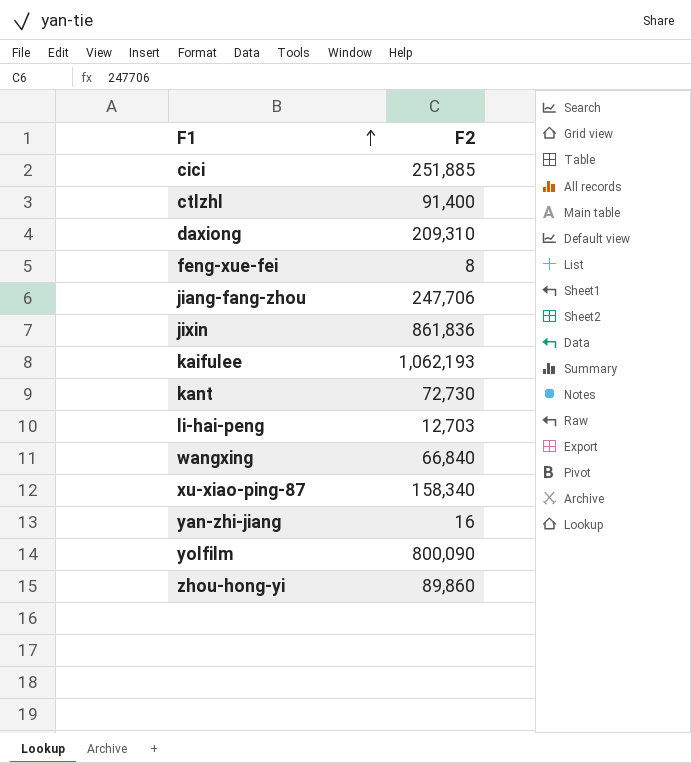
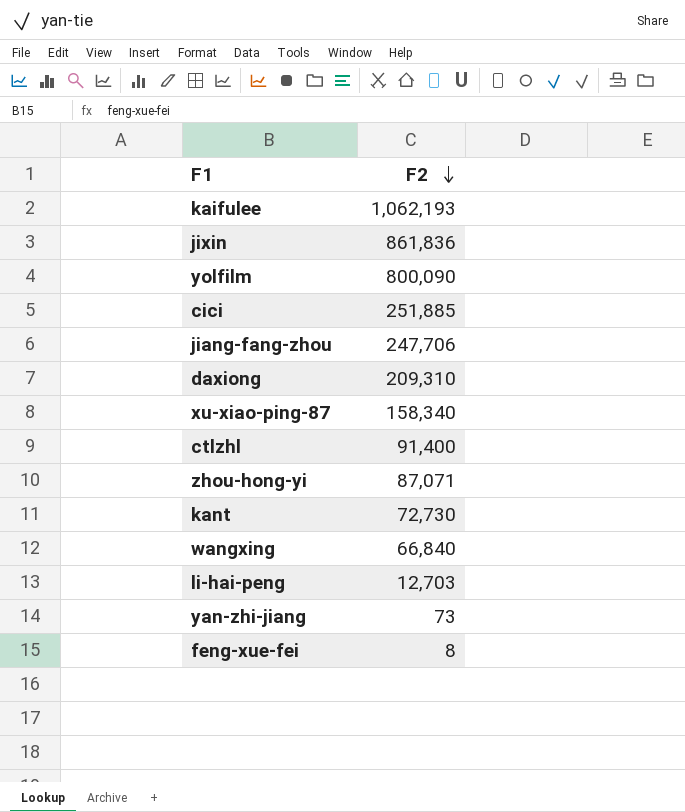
row order: F1 ascending -> F2 descending
zhou-hong-yi | F2: 89,860 -> 87,071
yan-zhi-jiang | F2: 16 -> 73

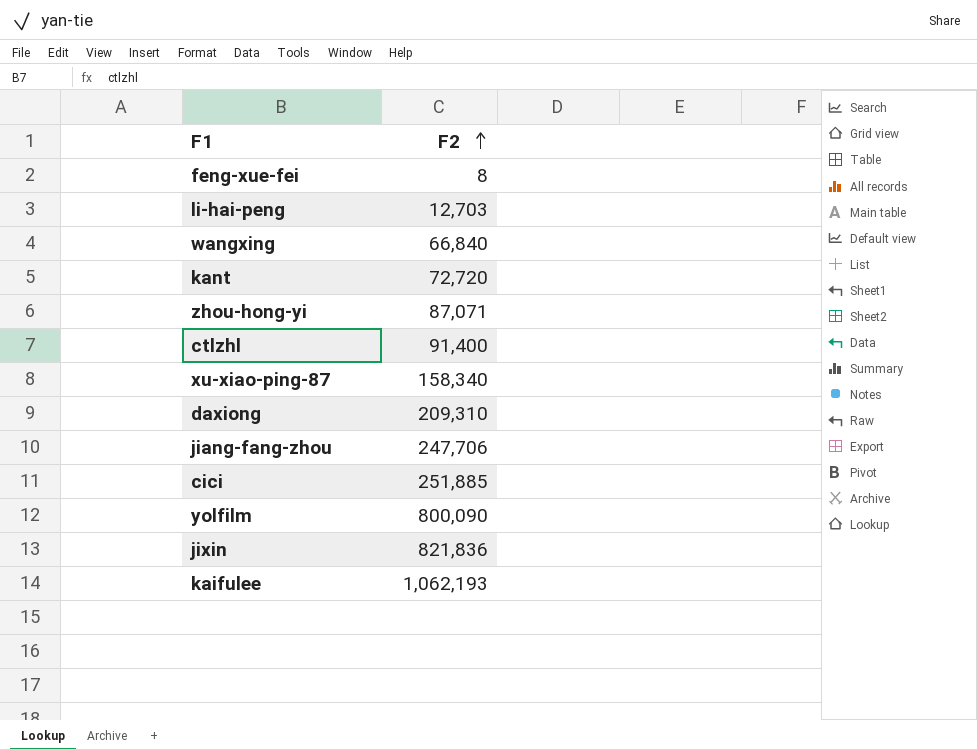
row order: F2 descending -> F2 ascending
row yan-zhi-jiang: 73 -> none
kant | F2: 72,730 -> 72,720
jixin | F2: 861,836 -> 821,836

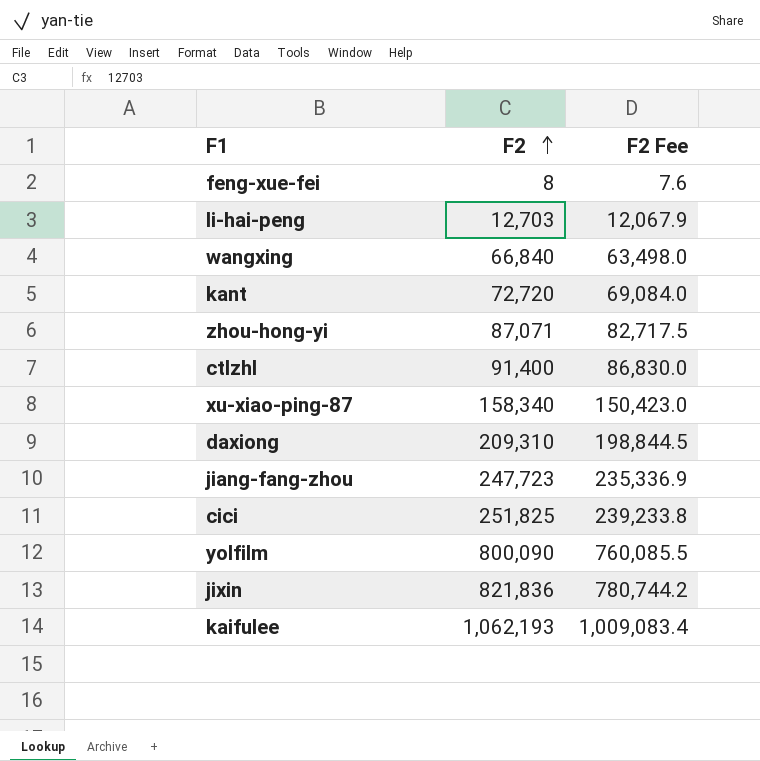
column F2 Fee | formula: none -> [F2] * 0.95
jiang-fang-zhou | F2: 247,706 -> 247,723
cici | F2: 251,885 -> 251,825

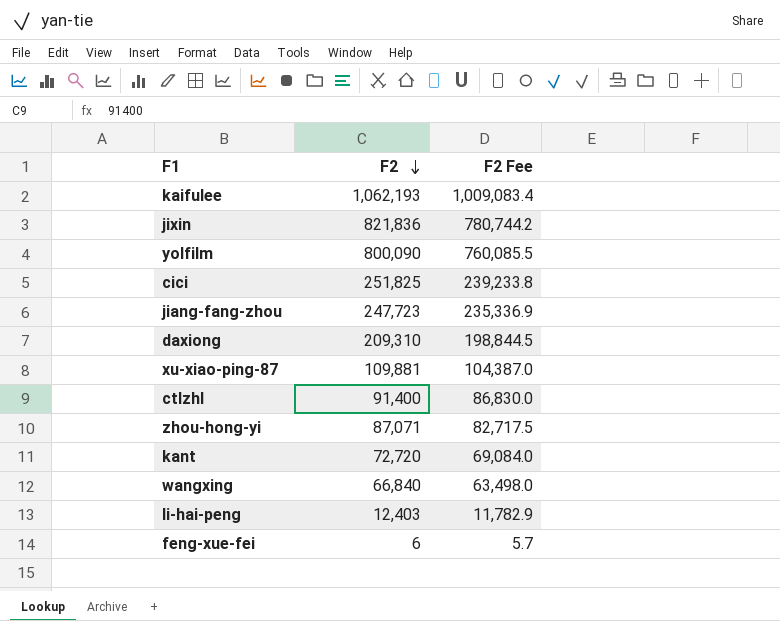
row order: F2 ascending -> F2 descending
xu-xiao-ping-87 | F2: 158,340 -> 109,881
xu-xiao-ping-87 | F2 Fee: 150,423.0 -> 104,387.0
li-hai-peng | F2: 12,703 -> 12,403
li-hai-peng | F2 Fee: 12,067.9 -> 11,782.9
feng-xue-fei | F2: 8 -> 6
feng-xue-fei | F2 Fee: 7.6 -> 5.7

